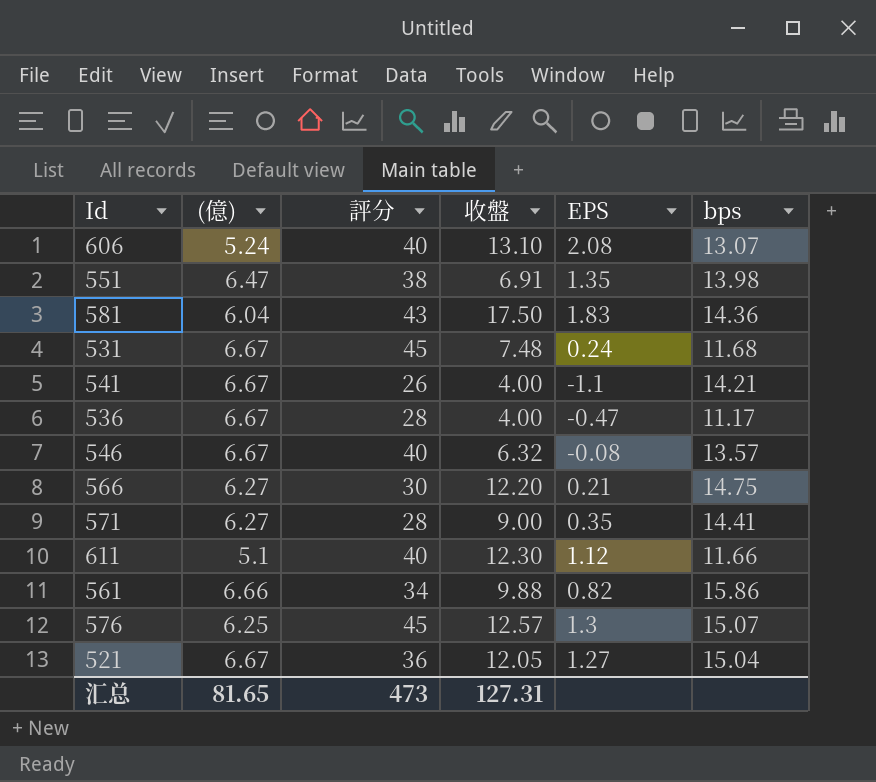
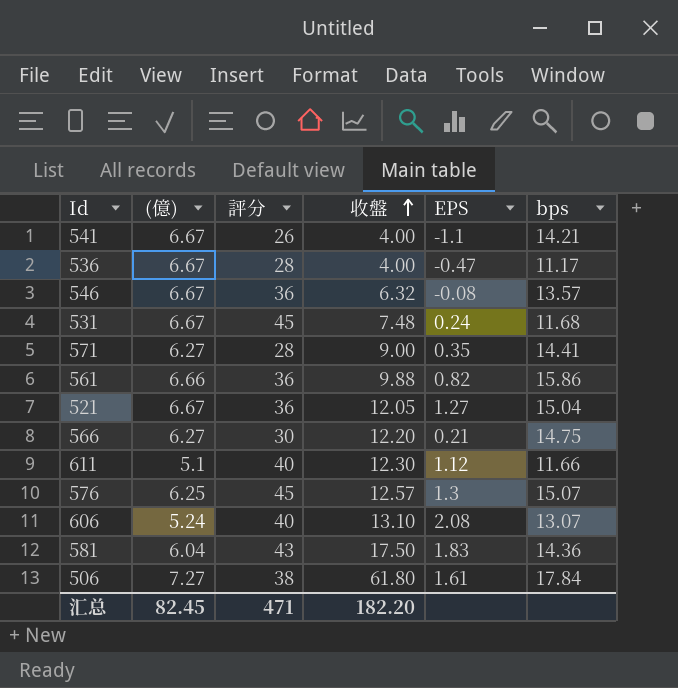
row order: none -> 收盤 ascending
row 551: 6.47 | 38 | 6.91 | 1.35 | 13.98 -> none
546 | 評分: 40 -> 36
561 | 評分: 34 -> 36
row 506: none -> 7.27 | 38 | 61.80 | 1.61 | 17.84
汇总 | (億): 81.65 -> 82.45
汇总 | 評分: 473 -> 471
汇总 | 收盤: 127.31 -> 182.20

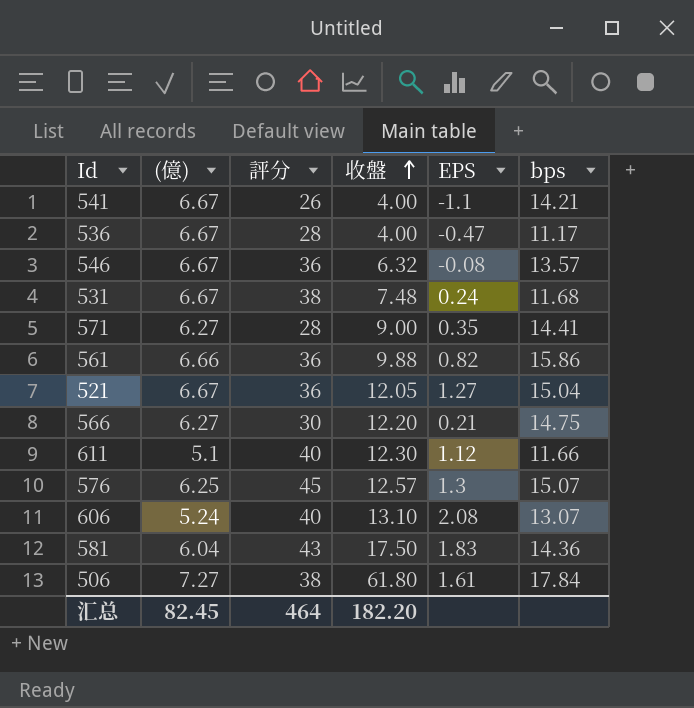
531 | 評分: 45 -> 38
汇总 | 評分: 471 -> 464

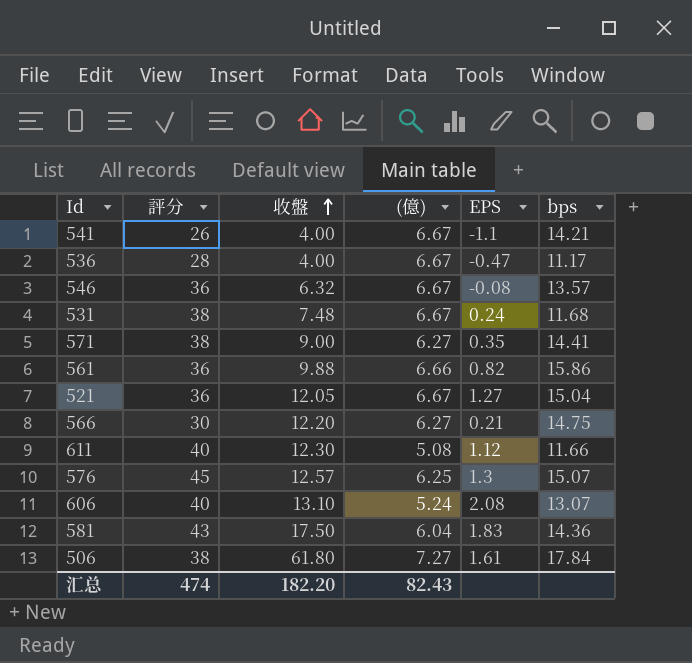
column (億) | position: 2 -> 4
571 | 評分: 28 -> 38
611 | (億): 5.1 -> 5.08
汇总 | 評分: 464 -> 474
汇总 | (億): 82.45 -> 82.43

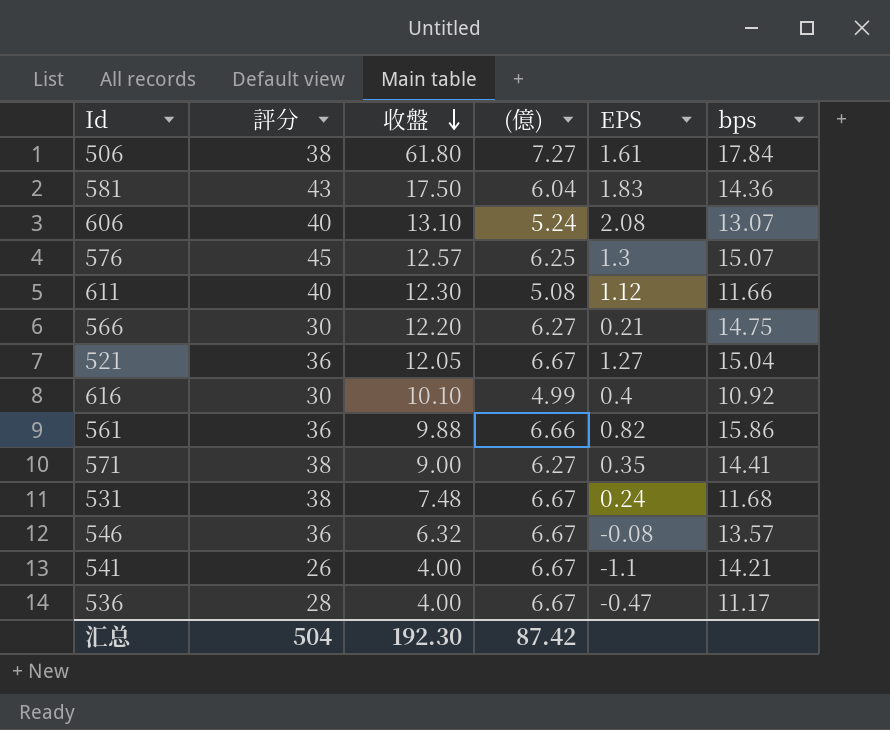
row order: 收盤 ascending -> 收盤 descending
row 616: none -> 30 | 10.10 | 4.99 | 0.4 | 10.92
汇总 | 評分: 474 -> 504
汇总 | 收盤: 182.20 -> 192.30
汇总 | (億): 82.43 -> 87.42

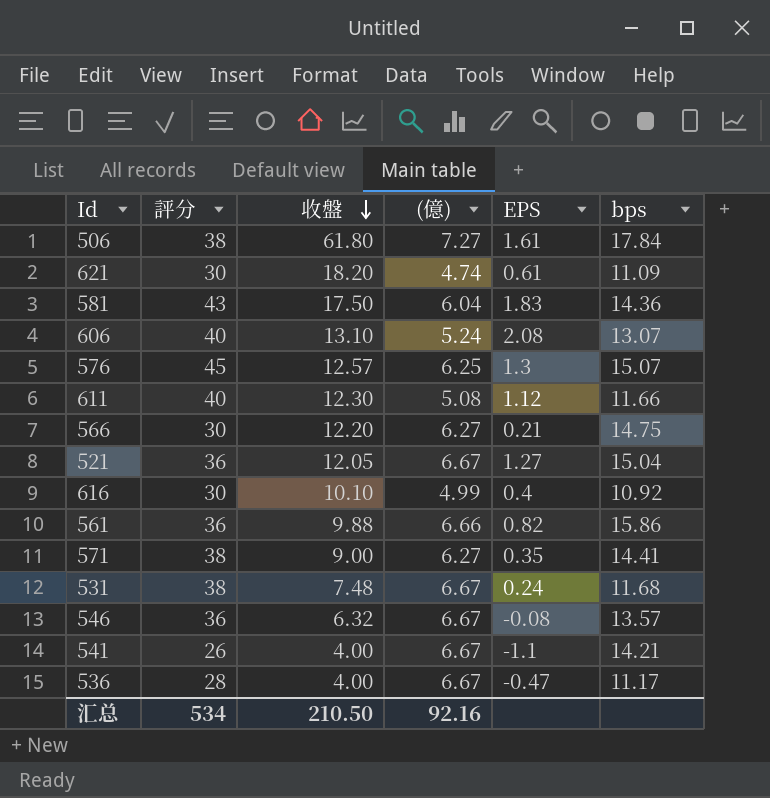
row 621: none -> 30 | 18.20 | 4.74 | 0.61 | 11.09
汇总 | 評分: 504 -> 534
汇总 | 收盤: 192.30 -> 210.50
汇总 | (億): 87.42 -> 92.16

